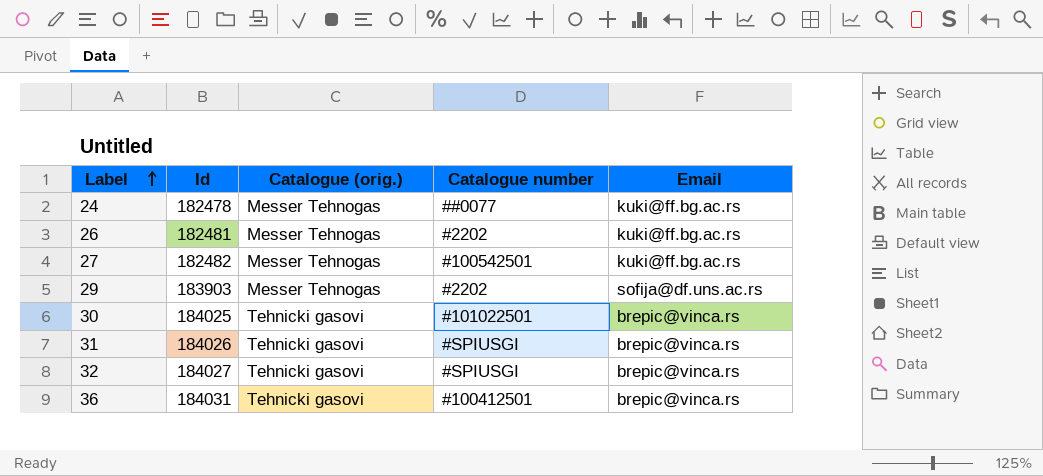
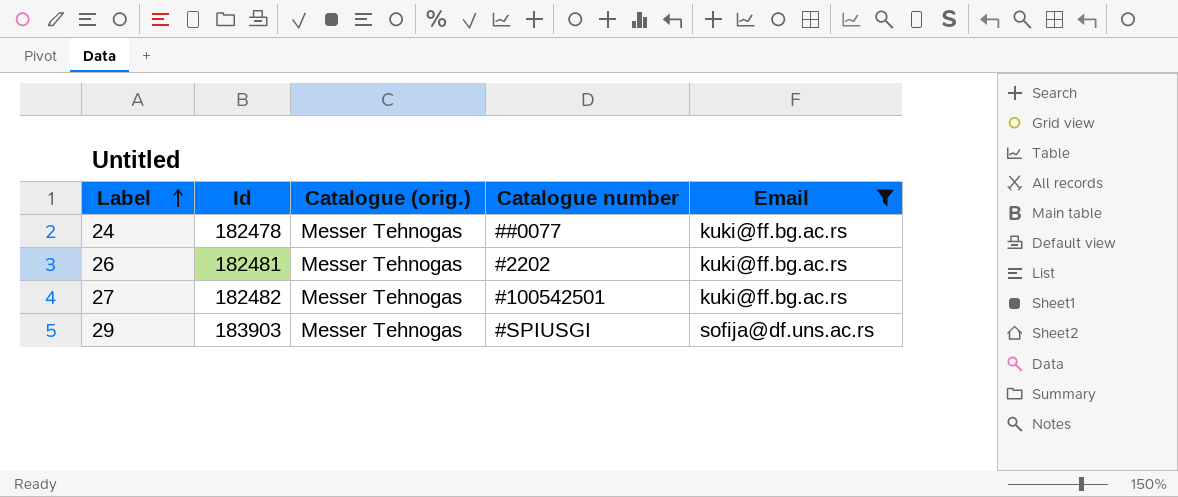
filter: none -> Email != brepic@vinca.rs
29 | Catalogue number: #2202 -> #SPIUSGI

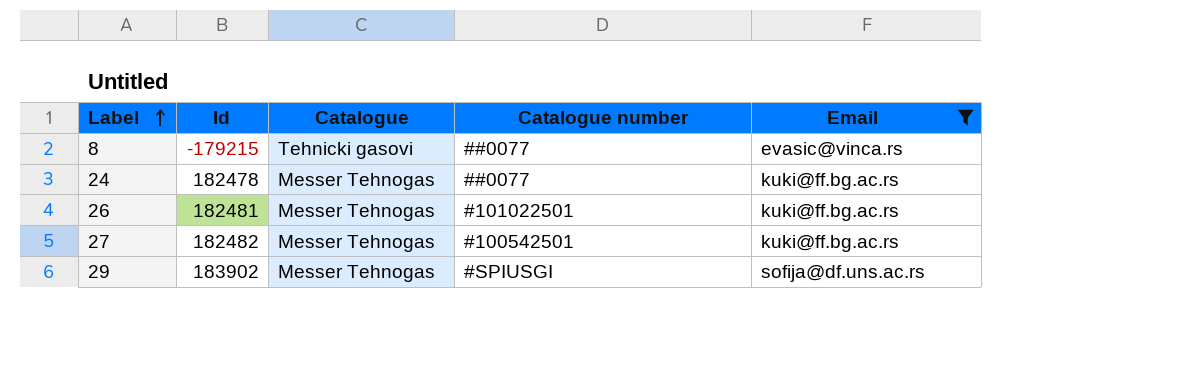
column name: Catalogue (orig.) -> Catalogue
row 8: none -> -179215 | Tehnicki gasovi | ##0077 | evasic@vinca.rs
26 | Catalogue number: #2202 -> #101022501
29 | Id: 183903 -> 183902

